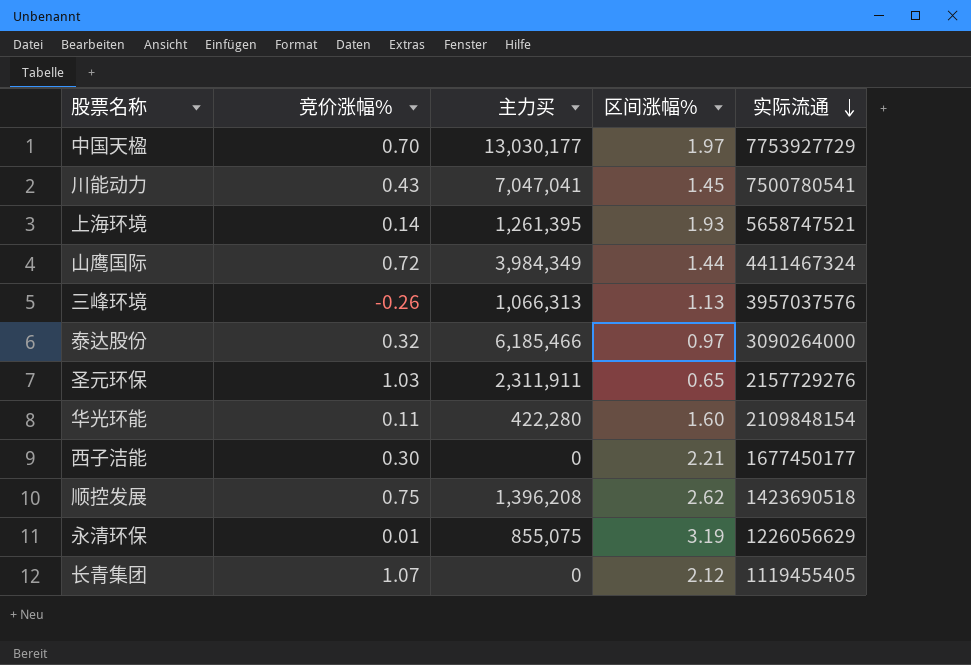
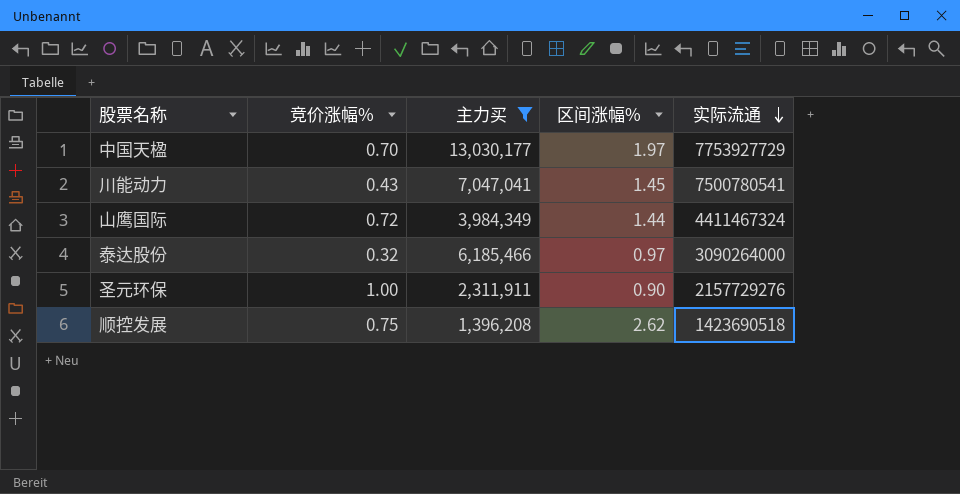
filter: none -> 主力买 >= 1,396,208
圣元环保 | 竞价涨幅%: 1.03 -> 1.00
圣元环保 | 区间涨幅%: 0.65 -> 0.90

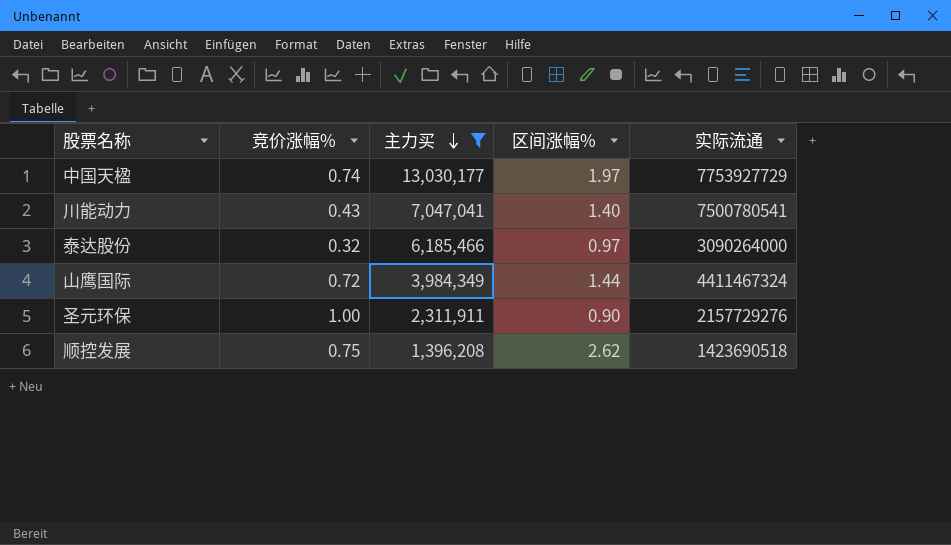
row order: 实际流通 descending -> 主力买 descending
中国天楹 | 竞价涨幅%: 0.70 -> 0.74
川能动力 | 区间涨幅%: 1.45 -> 1.40

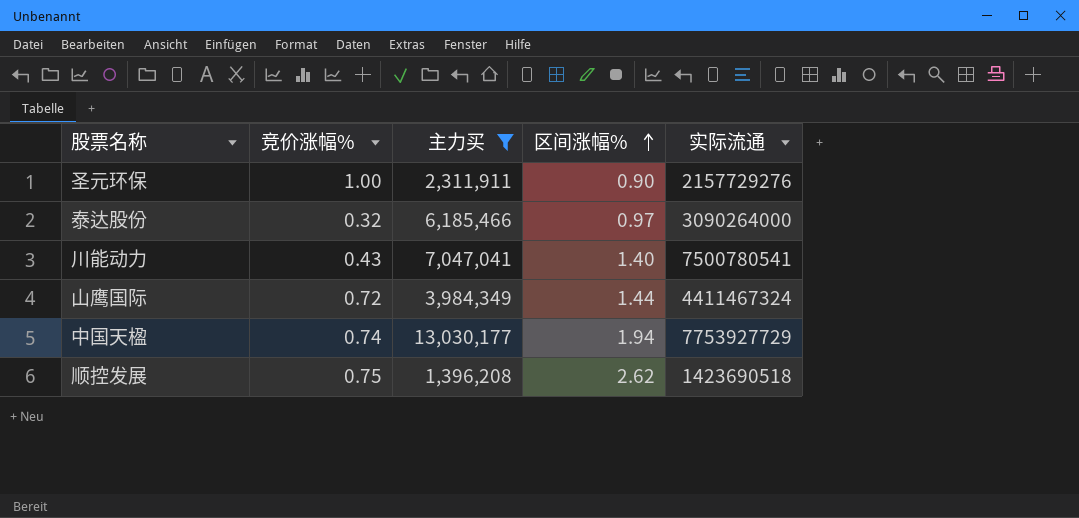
row order: 主力买 descending -> 区间涨幅% ascending
中国天楹 | 区间涨幅%: 1.97 -> 1.94

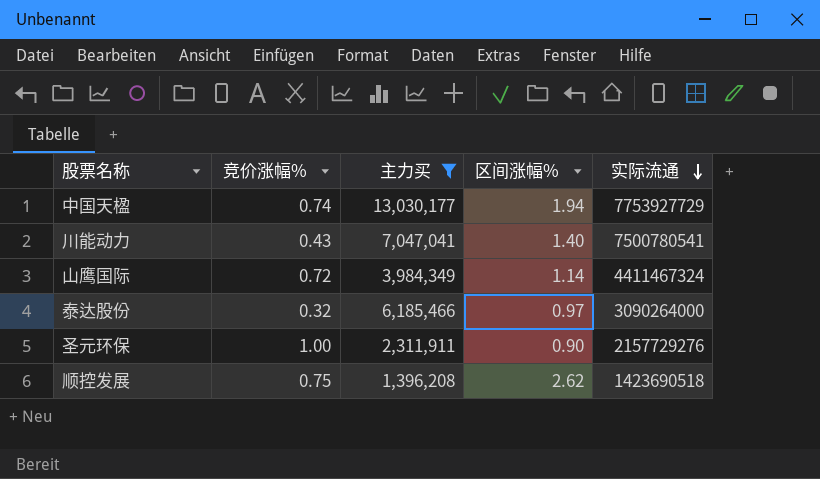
row order: 区间涨幅% ascending -> 实际流通 descending
山鹰国际 | 区间涨幅%: 1.44 -> 1.14

